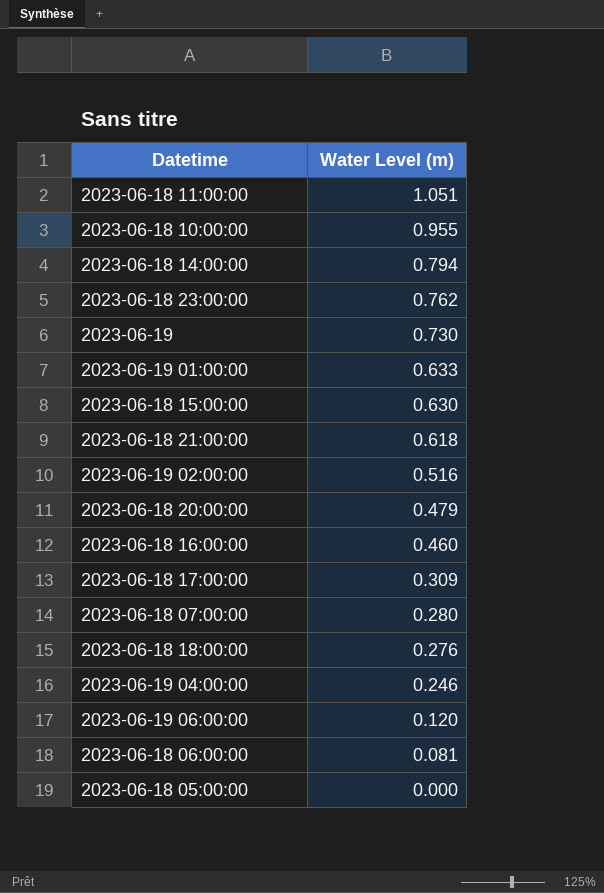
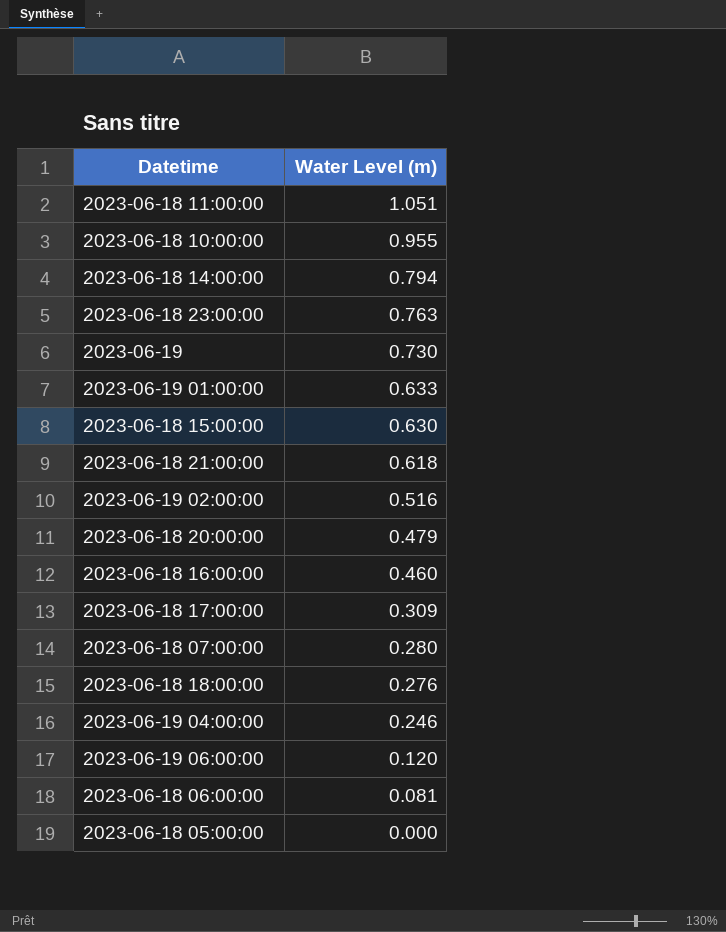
2023-06-18 23:00:00 | Water Level (m): 0.762 -> 0.763

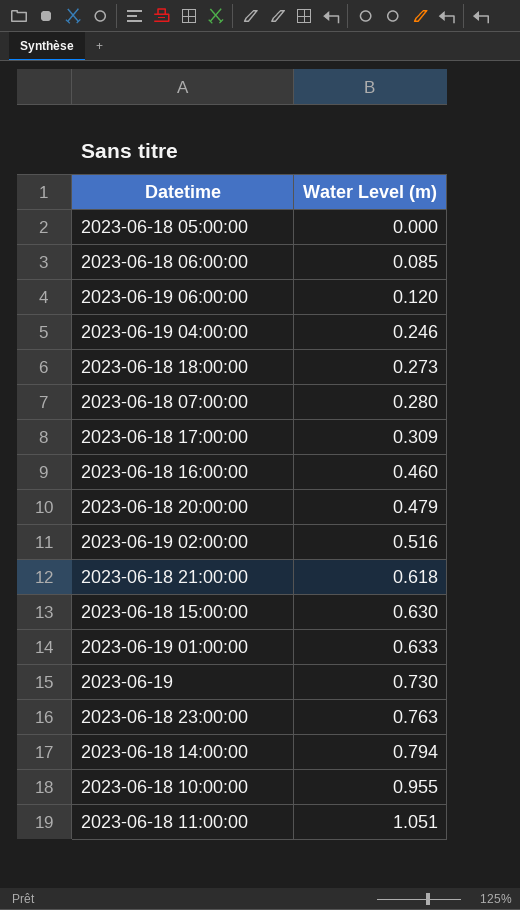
row order: Water Level (m) descending -> Water Level (m) ascending
2023-06-18 06:00:00 | Water Level (m): 0.081 -> 0.085
2023-06-18 18:00:00 | Water Level (m): 0.276 -> 0.273

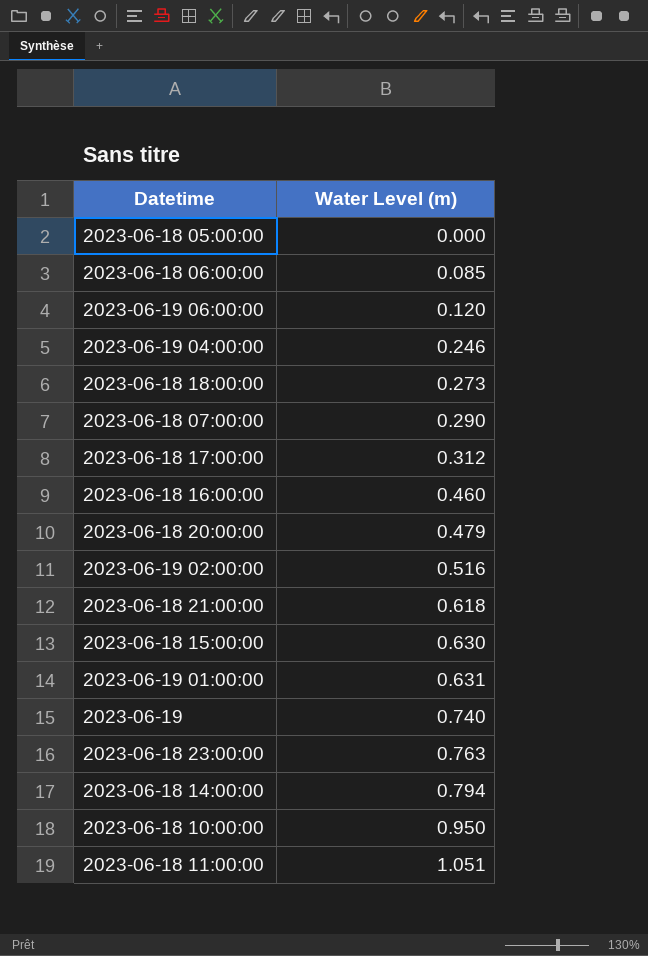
2023-06-18 07:00:00 | Water Level (m): 0.280 -> 0.290
2023-06-18 17:00:00 | Water Level (m): 0.309 -> 0.312
2023-06-19 01:00:00 | Water Level (m): 0.633 -> 0.631
2023-06-19 | Water Level (m): 0.730 -> 0.740
2023-06-18 10:00:00 | Water Level (m): 0.955 -> 0.950

